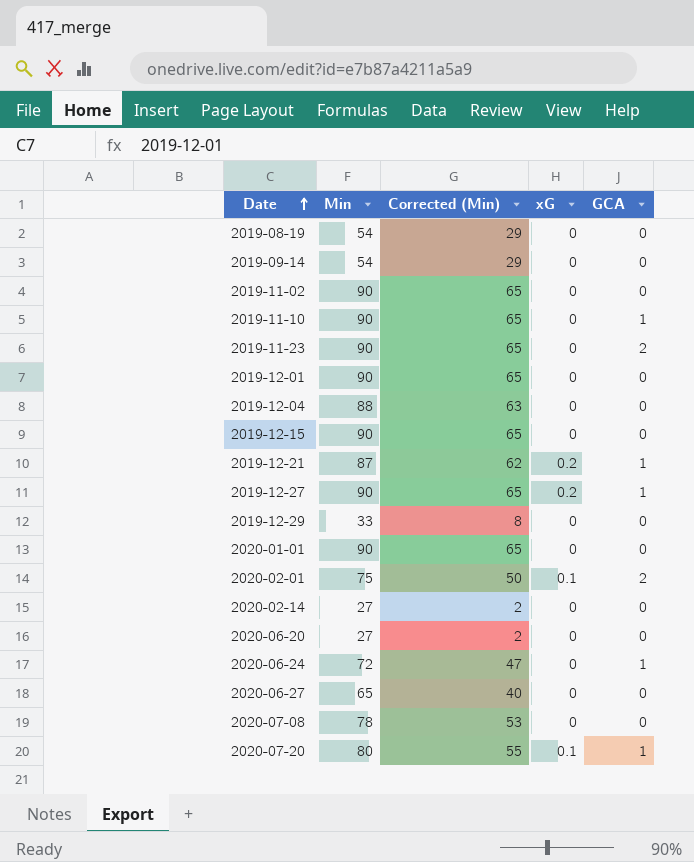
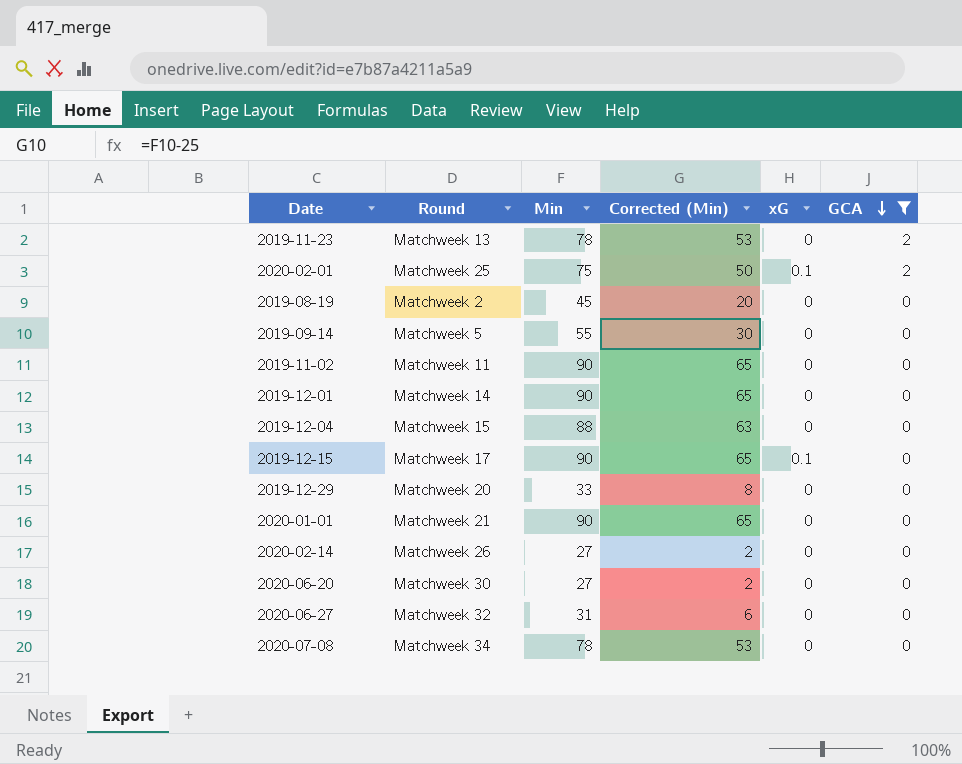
filter: none -> GCA != 1
row order: Date ascending -> GCA descending
column Round | position: none -> 2
2019-11-23 | Min: 90 -> 78
2019-11-23 | Corrected (Min): 65 -> 53
2019-08-19 | Min: 54 -> 45
2019-08-19 | Corrected (Min): 29 -> 20
2019-09-14 | Min: 54 -> 55
2019-09-14 | Corrected (Min): 29 -> 30
2019-12-15 | xG: 0 -> 0.1
2020-06-27 | Min: 65 -> 31
2020-06-27 | Corrected (Min): 40 -> 6

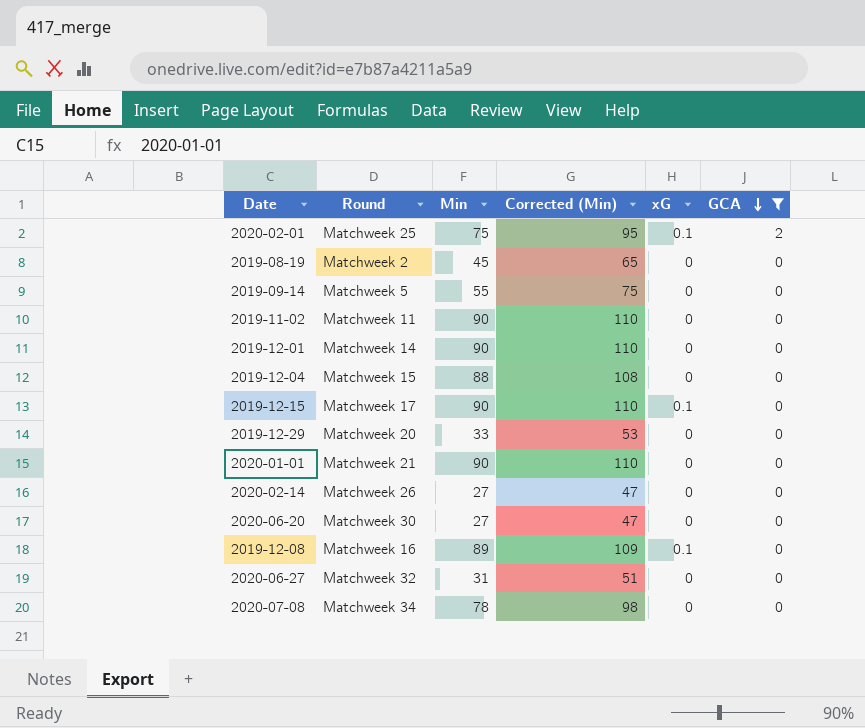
column Corrected (Min) | formula: [Min] - 25 -> [Min] + 20
row 2019-11-23: Matchweek 13 | 78 | 53 | 0 | 2 -> none
row 2019-12-08: none -> Matchweek 16 | 89 | 109 | 0.1 | 0

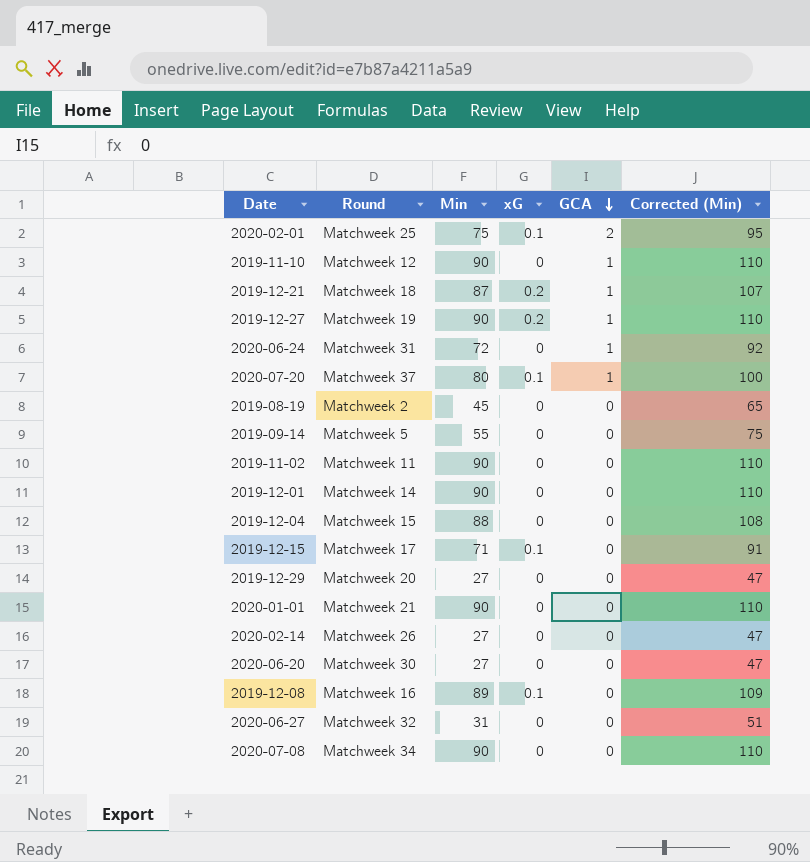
filter: GCA != 1 -> none
column Corrected (Min) | position: 4 -> 6
2019-12-15 | Min: 90 -> 71
2019-12-15 | Corrected (Min): 110 -> 91
2019-12-29 | Min: 33 -> 27
2019-12-29 | Corrected (Min): 53 -> 47
2020-07-08 | Min: 78 -> 90
2020-07-08 | Corrected (Min): 98 -> 110

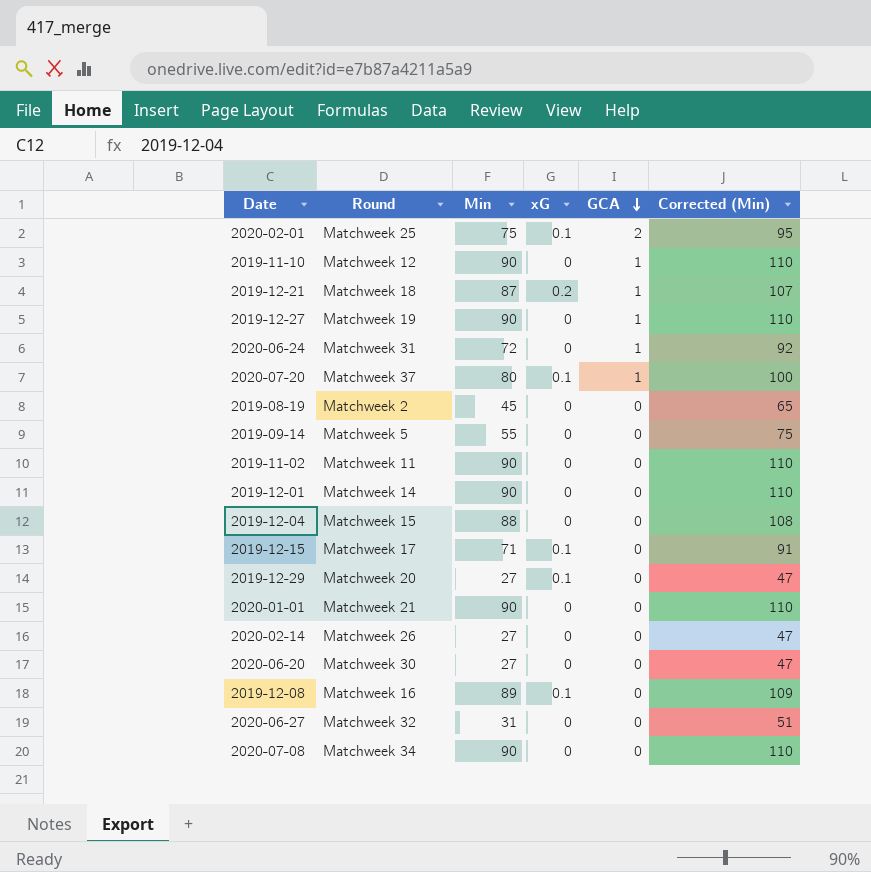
2019-12-27 | xG: 0.2 -> 0
2019-12-29 | xG: 0 -> 0.1

